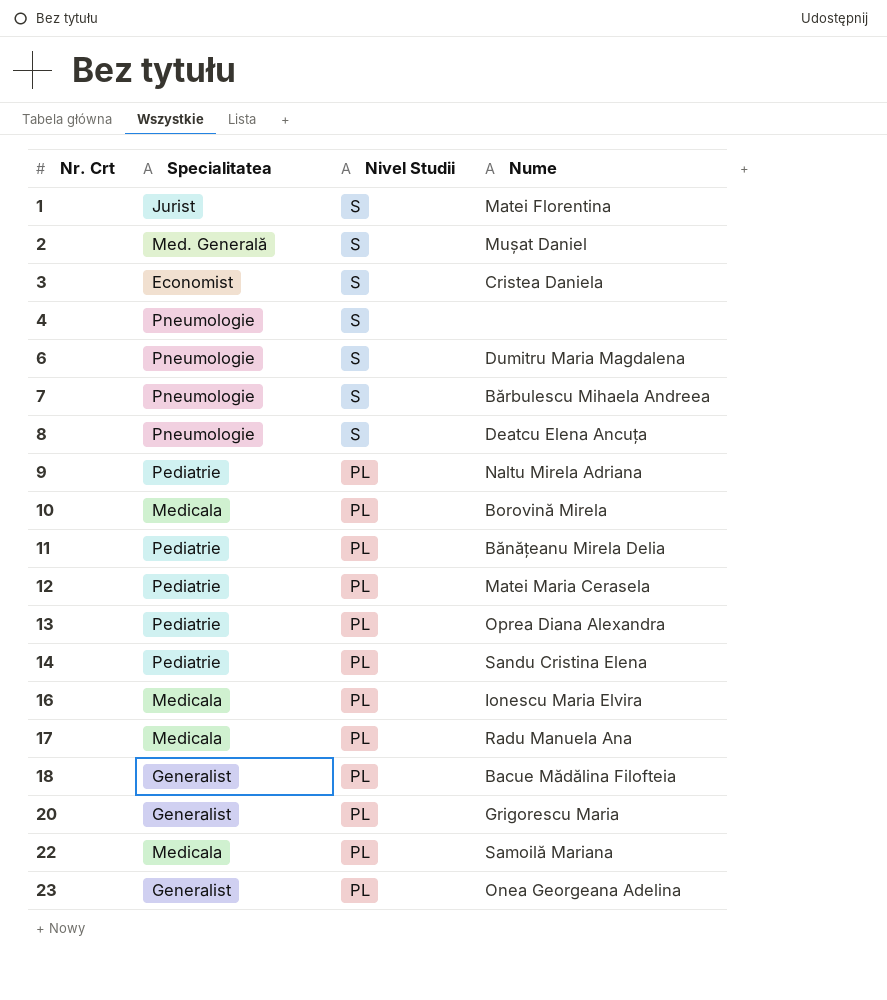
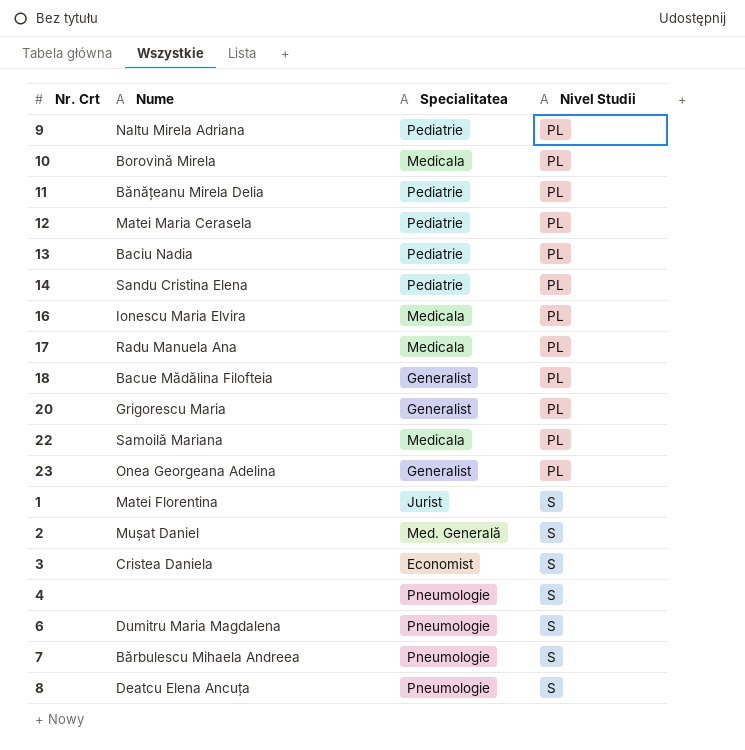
row order: Nr. Crt ascending -> Nivel Studii ascending
column Nume | position: 4 -> 2
13 | Nume: Oprea Diana Alexandra -> Baciu Nadia

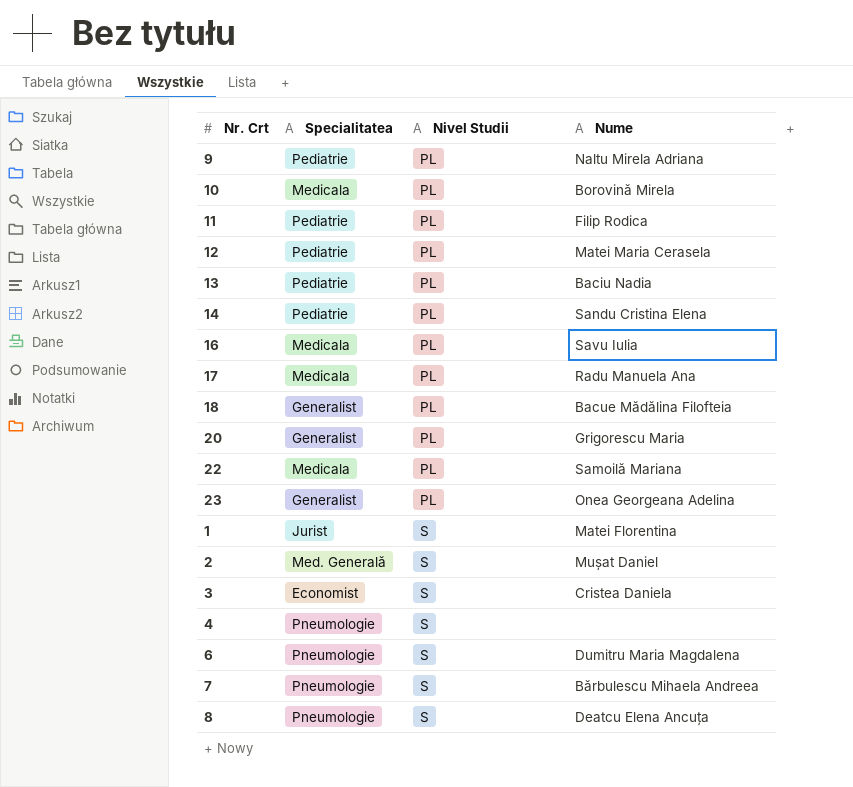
column Nume | position: 2 -> 4
11 | Nume: Bănățeanu Mirela Delia -> Filip Rodica
16 | Nume: Ionescu Maria Elvira -> Savu Iulia

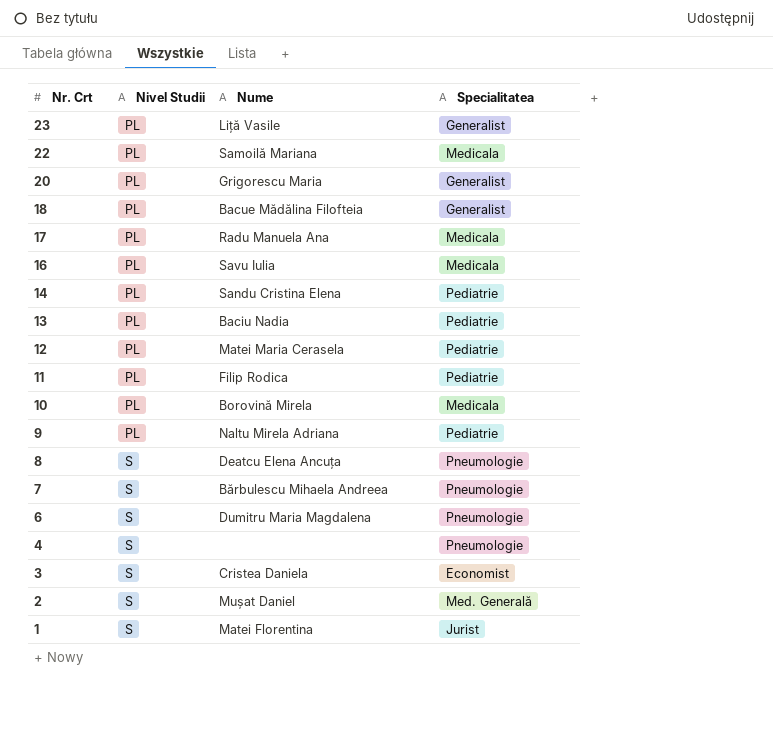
row order: Nivel Studii ascending -> Nr. Crt descending
column Specialitatea | position: 2 -> 4
23 | Nume: Onea Georgeana Adelina -> Liță Vasile

